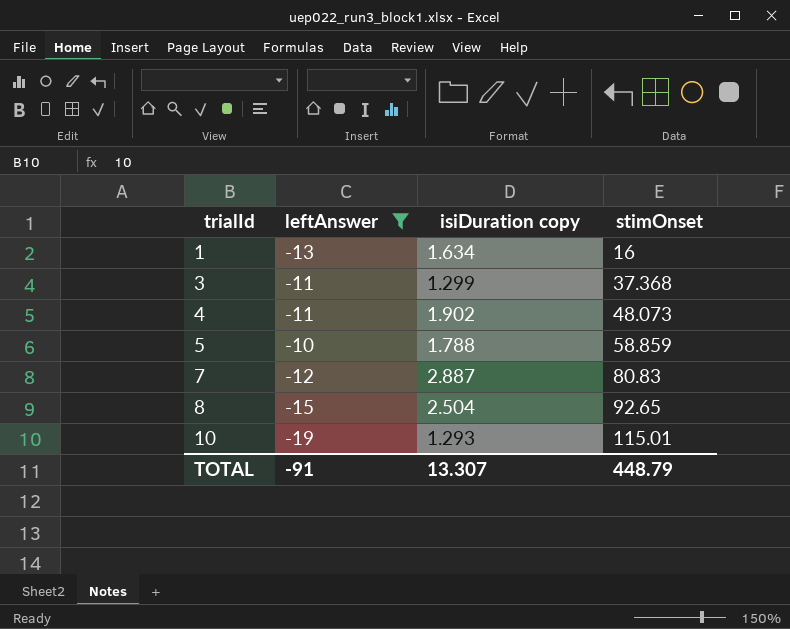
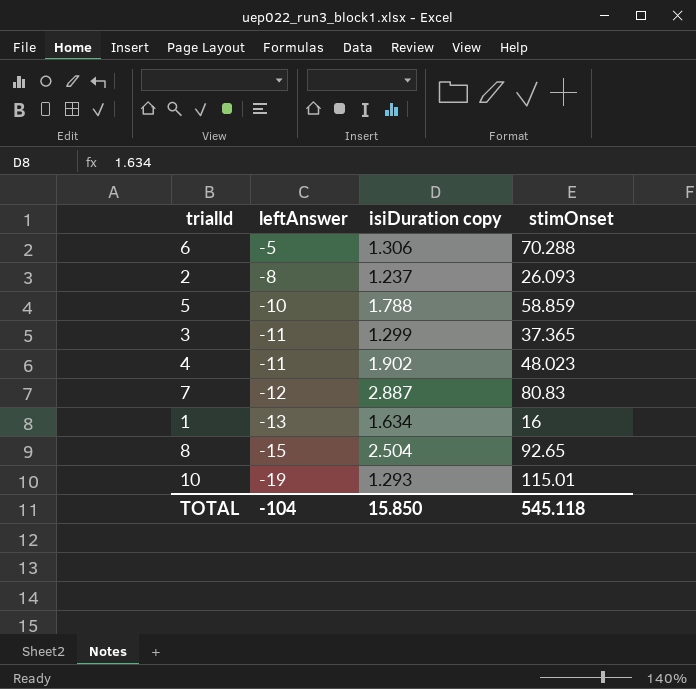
filter: leftAnswer <= -10 -> none
row order: trialId ascending -> leftAnswer descending
3 | stimOnset: 37.368 -> 37.365
4 | stimOnset: 48.073 -> 48.023
TOTAL | leftAnswer: -91 -> -104
TOTAL | isiDuration copy: 13.307 -> 15.850
TOTAL | stimOnset: 448.79 -> 545.118

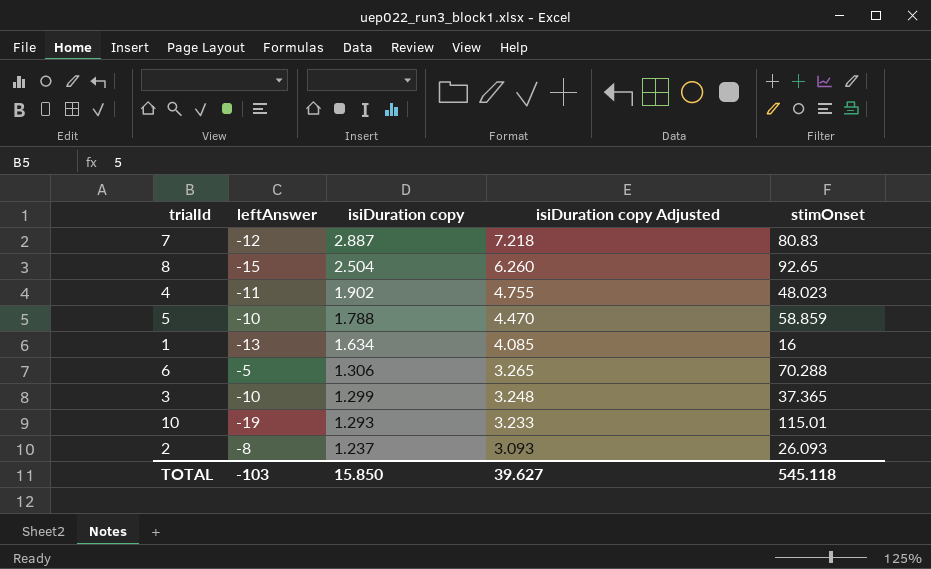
row order: leftAnswer descending -> isiDuration copy descending
column isiDuration copy Adjusted | formula: none -> [isiDuration copy] * 2.5
3 | leftAnswer: -11 -> -10
TOTAL | leftAnswer: -104 -> -103

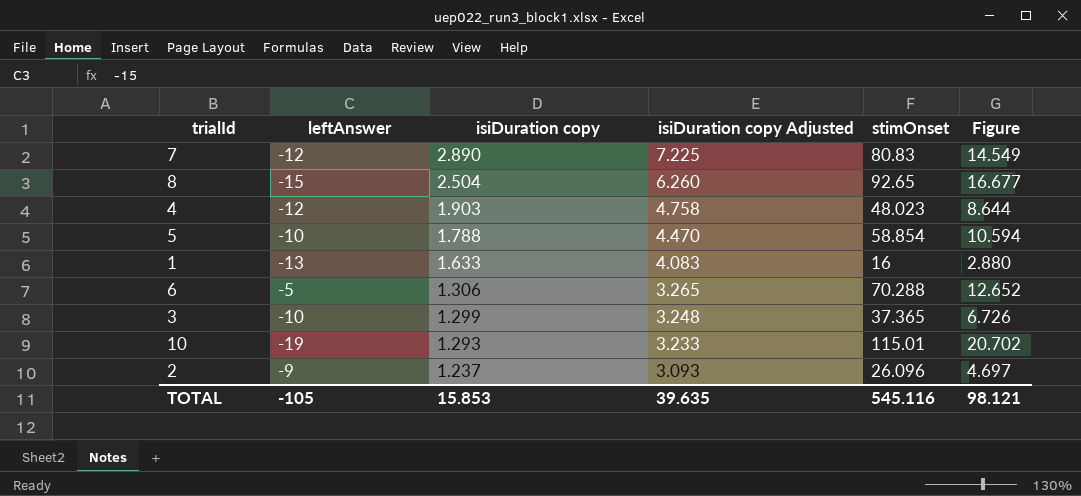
column Figure | formula: none -> [stimOnset] * 0.18
7 | isiDuration copy: 2.887 -> 2.890
7 | isiDuration copy Adjusted: 7.218 -> 7.225
4 | leftAnswer: -11 -> -12
4 | isiDuration copy: 1.902 -> 1.903
4 | isiDuration copy Adjusted: 4.755 -> 4.758
5 | stimOnset: 58.859 -> 58.854
1 | isiDuration copy: 1.634 -> 1.633
1 | isiDuration copy Adjusted: 4.085 -> 4.083
2 | leftAnswer: -8 -> -9
2 | stimOnset: 26.093 -> 26.096
TOTAL | leftAnswer: -103 -> -105
TOTAL | isiDuration copy: 15.850 -> 15.853
TOTAL | isiDuration copy Adjusted: 39.627 -> 39.635
TOTAL | stimOnset: 545.118 -> 545.116

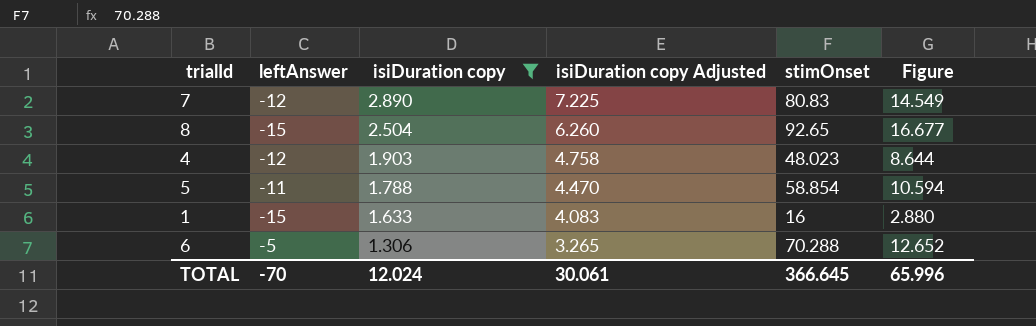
filter: none -> isiDuration copy >= 1.306
5 | leftAnswer: -10 -> -11
1 | leftAnswer: -13 -> -15
TOTAL | leftAnswer: -105 -> -70
TOTAL | isiDuration copy: 15.853 -> 12.024
TOTAL | isiDuration copy Adjusted: 39.635 -> 30.061
TOTAL | stimOnset: 545.116 -> 366.645
TOTAL | Figure: 98.121 -> 65.996

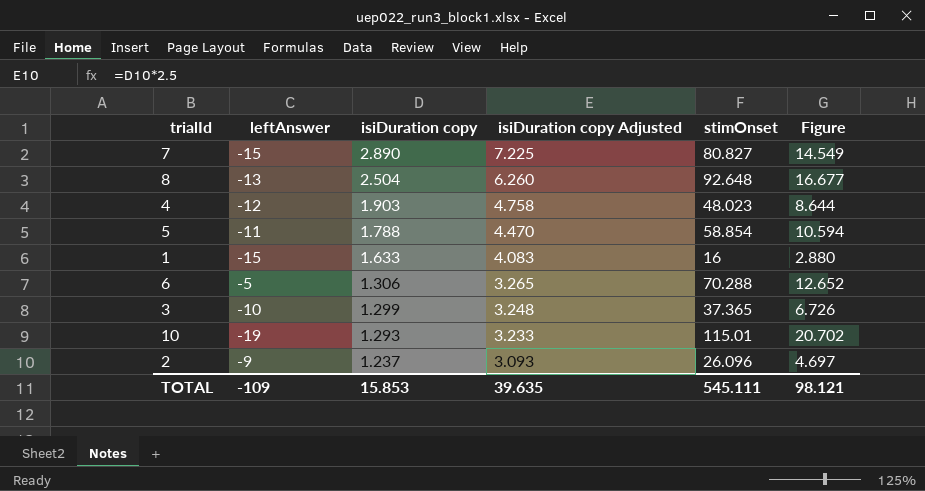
filter: isiDuration copy >= 1.306 -> none
7 | leftAnswer: -12 -> -15
7 | stimOnset: 80.83 -> 80.827
8 | leftAnswer: -15 -> -13
8 | stimOnset: 92.65 -> 92.648
TOTAL | leftAnswer: -70 -> -109
TOTAL | isiDuration copy: 12.024 -> 15.853
TOTAL | isiDuration copy Adjusted: 30.061 -> 39.635
TOTAL | stimOnset: 366.645 -> 545.111
TOTAL | Figure: 65.996 -> 98.121

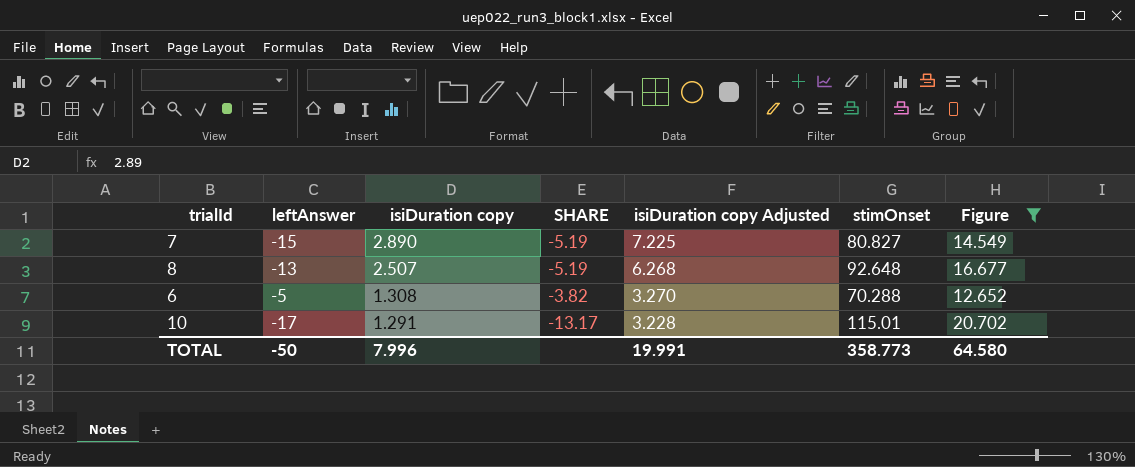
filter: none -> Figure >= 12.652
column SHARE | formula: none -> [leftAnswer] / [isiDuration copy]
8 | isiDuration copy: 2.504 -> 2.507
8 | isiDuration copy Adjusted: 6.260 -> 6.268
6 | isiDuration copy: 1.306 -> 1.308
6 | isiDuration copy Adjusted: 3.265 -> 3.270
10 | leftAnswer: -19 -> -17
10 | isiDuration copy: 1.293 -> 1.291
10 | isiDuration copy Adjusted: 3.233 -> 3.228
TOTAL | leftAnswer: -109 -> -50
TOTAL | isiDuration copy: 15.853 -> 7.996
TOTAL | isiDuration copy Adjusted: 39.635 -> 19.991
TOTAL | stimOnset: 545.111 -> 358.773
TOTAL | Figure: 98.121 -> 64.580

